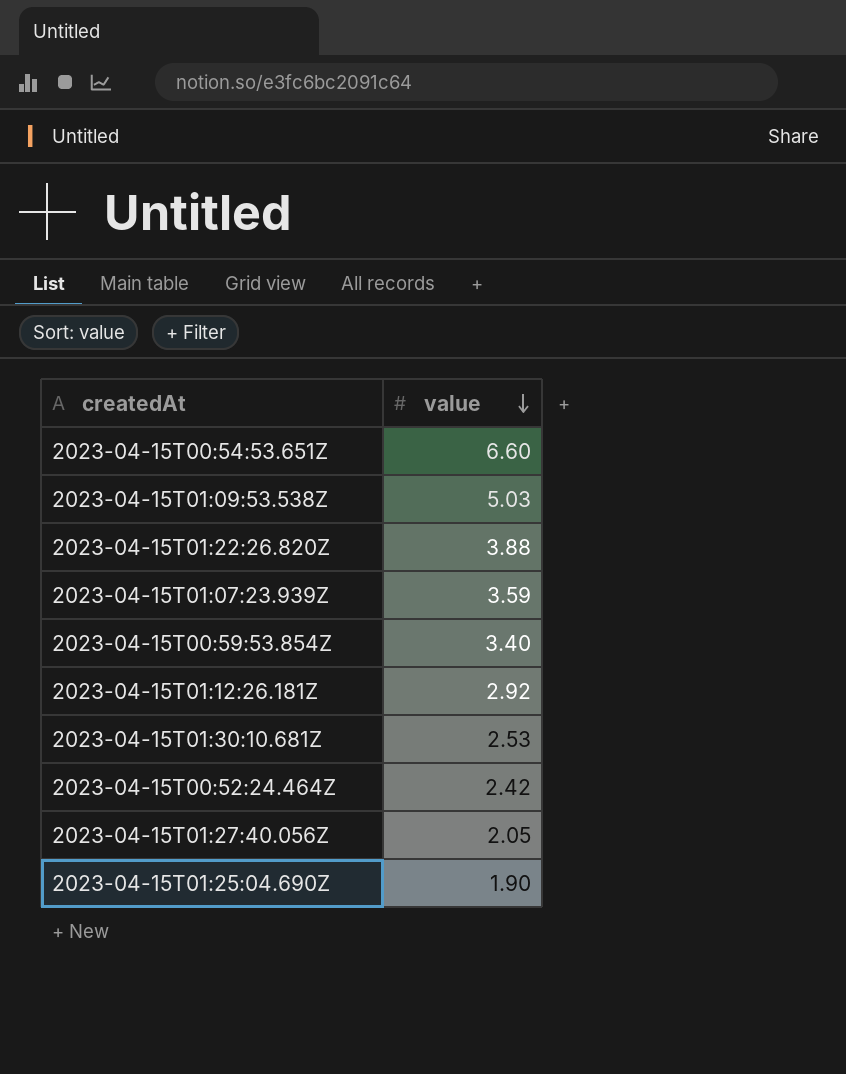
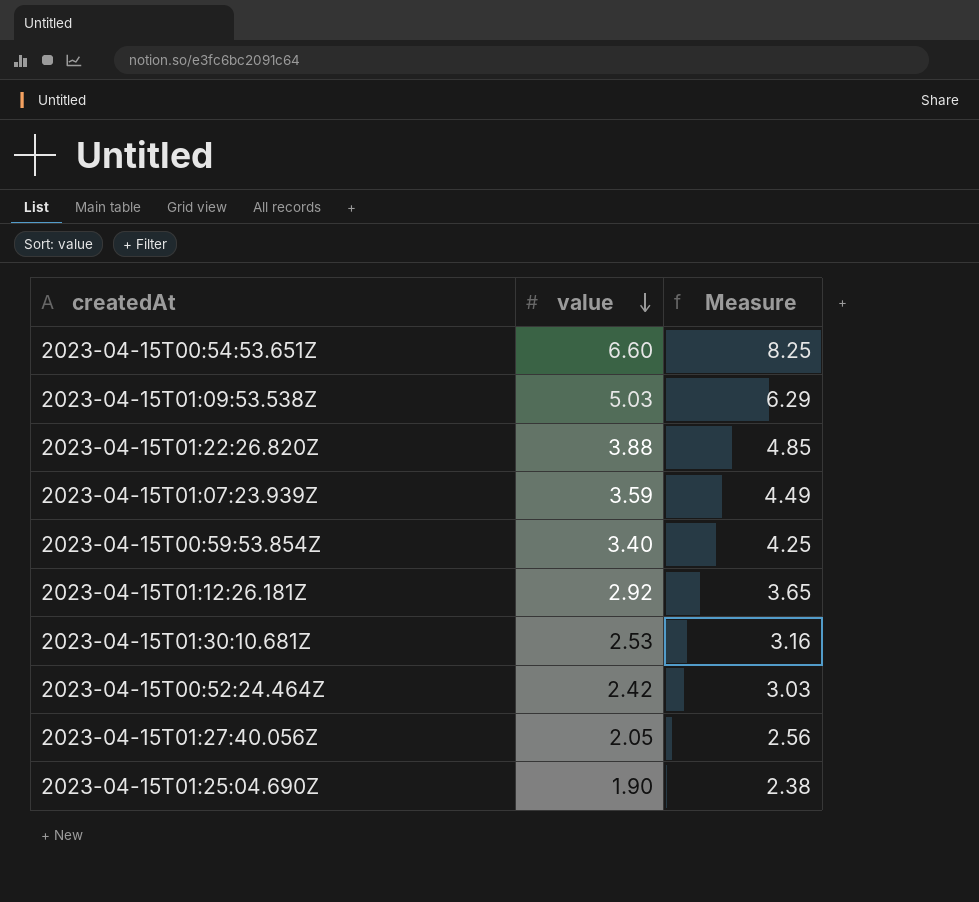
column Measure | formula: none -> [value] * 1.25

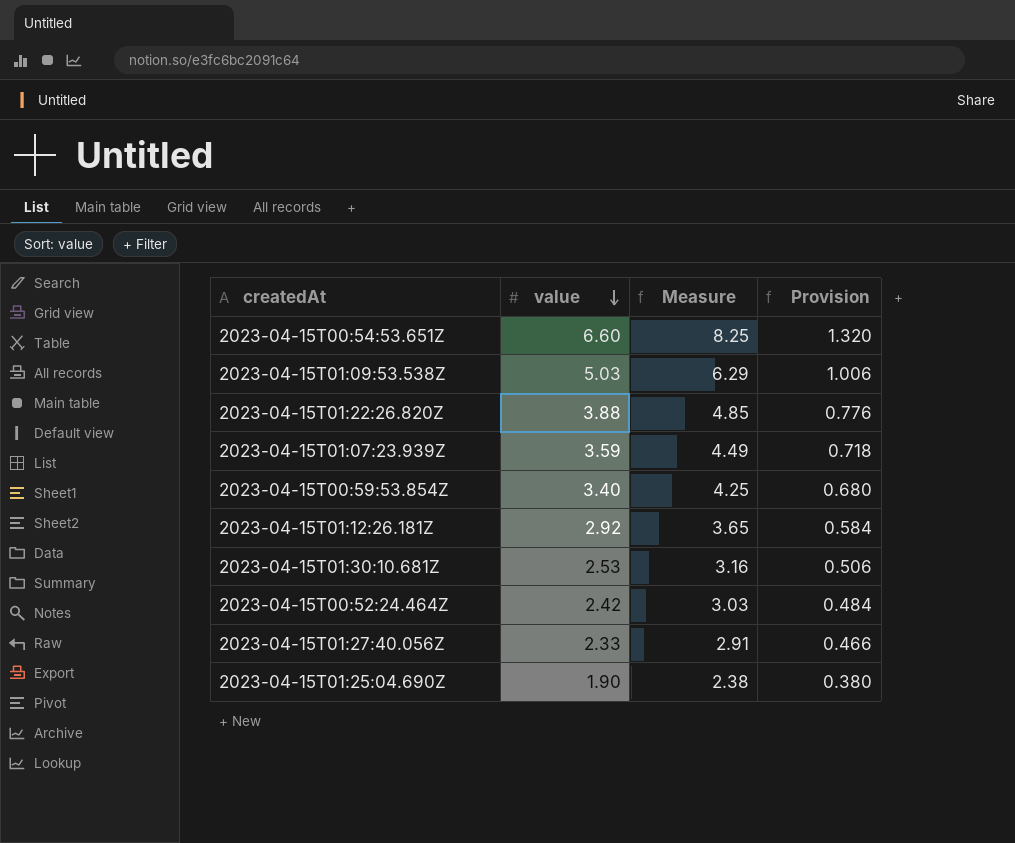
column Provision | formula: none -> [value] * 0.2
2023-04-15T01:27:40.056Z | value: 2.05 -> 2.33
2023-04-15T01:27:40.056Z | Measure: 2.56 -> 2.91

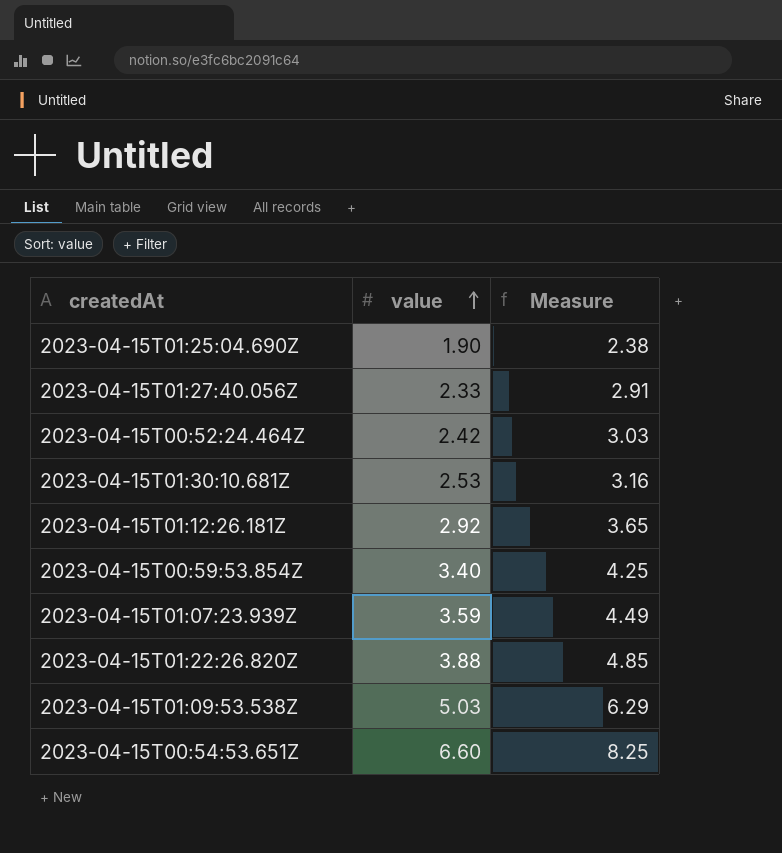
row order: value descending -> value ascending
column Provision | formula: [value] * 0.2 -> none

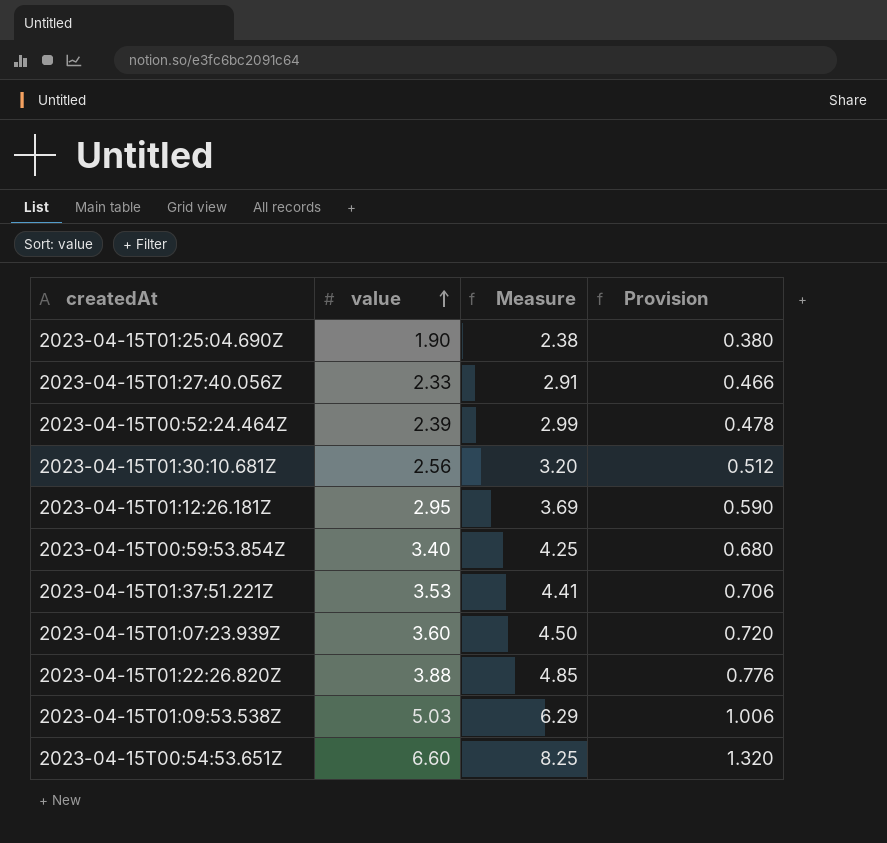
column Provision | formula: none -> [value] * 0.2
2023-04-15T00:52:24.464Z | value: 2.42 -> 2.39
2023-04-15T00:52:24.464Z | Measure: 3.03 -> 2.99
2023-04-15T01:30:10.681Z | value: 2.53 -> 2.56
2023-04-15T01:30:10.681Z | Measure: 3.16 -> 3.20
2023-04-15T01:12:26.181Z | value: 2.92 -> 2.95
2023-04-15T01:12:26.181Z | Measure: 3.65 -> 3.69
row 2023-04-15T01:37:51.221Z: none -> 3.53 | 4.41 | 0.706
2023-04-15T01:07:23.939Z | value: 3.59 -> 3.60
2023-04-15T01:07:23.939Z | Measure: 4.49 -> 4.50

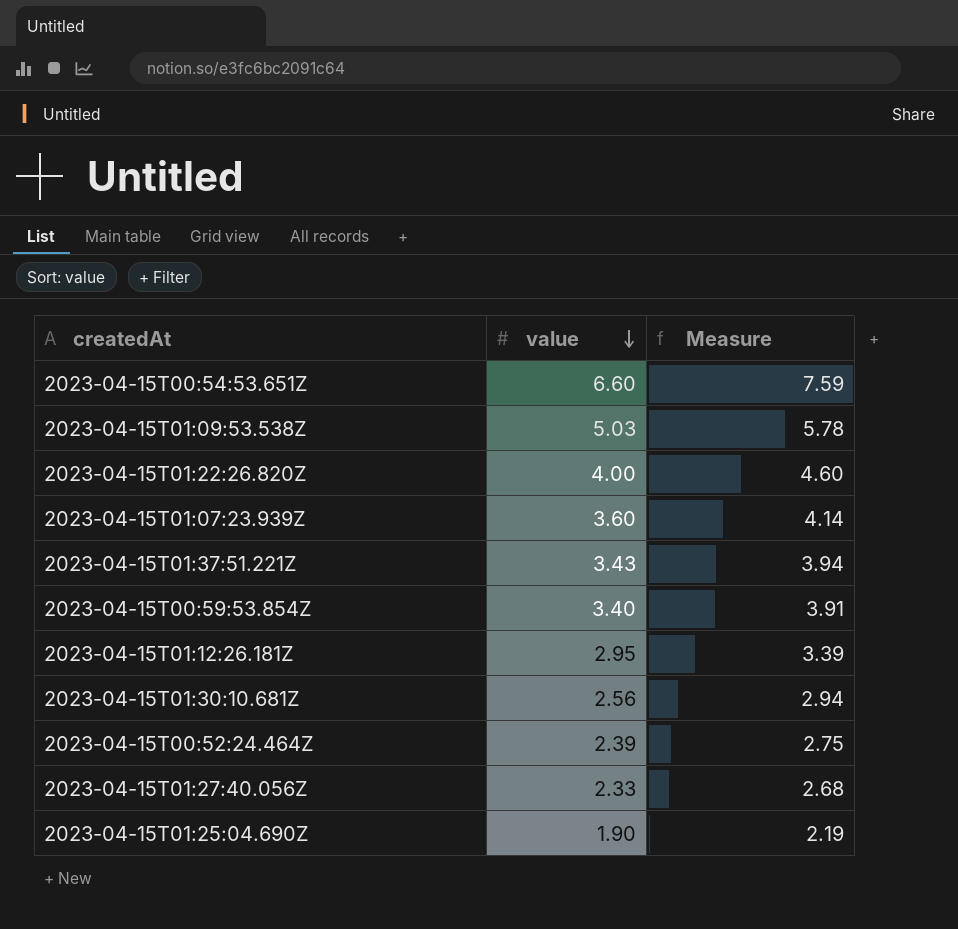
row order: value ascending -> value descending
column Provision | formula: [value] * 0.2 -> none
column Measure | formula: [value] * 1.25 -> [value] * 1.15
2023-04-15T01:22:26.820Z | value: 3.88 -> 4.00
2023-04-15T01:37:51.221Z | value: 3.53 -> 3.43

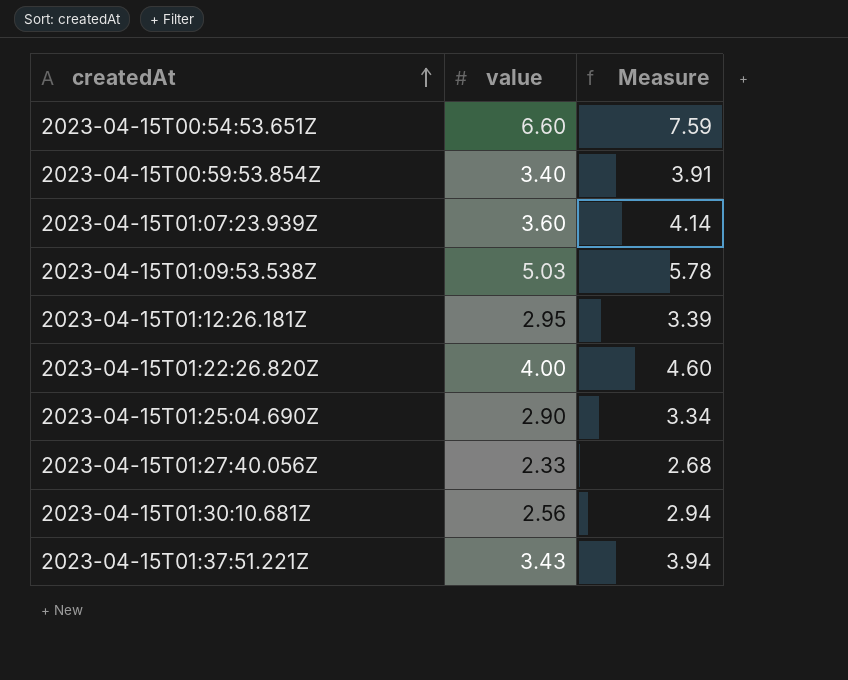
row order: value descending -> createdAt ascending
row 2023-04-15T00:52:24.464Z: 2.39 | 2.75 -> none
2023-04-15T01:25:04.690Z | value: 1.90 -> 2.90
2023-04-15T01:25:04.690Z | Measure: 2.19 -> 3.34

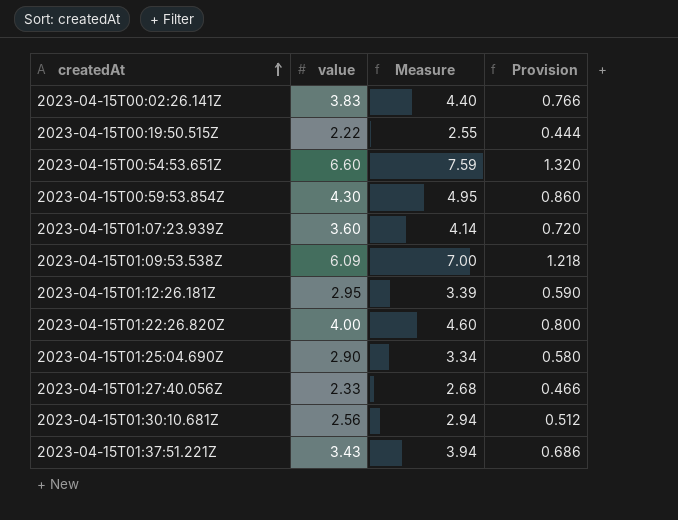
column Provision | formula: none -> [value] * 0.2
row 2023-04-15T00:02:26.141Z: none -> 3.83 | 4.40 | 0.766
row 2023-04-15T00:19:50.515Z: none -> 2.22 | 2.55 | 0.444
2023-04-15T00:59:53.854Z | value: 3.40 -> 4.30
2023-04-15T00:59:53.854Z | Measure: 3.91 -> 4.95
2023-04-15T01:09:53.538Z | value: 5.03 -> 6.09
2023-04-15T01:09:53.538Z | Measure: 5.78 -> 7.00

